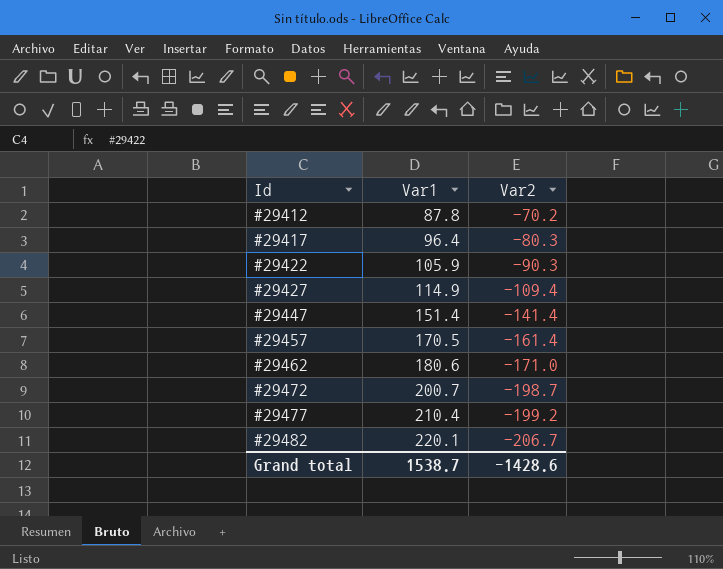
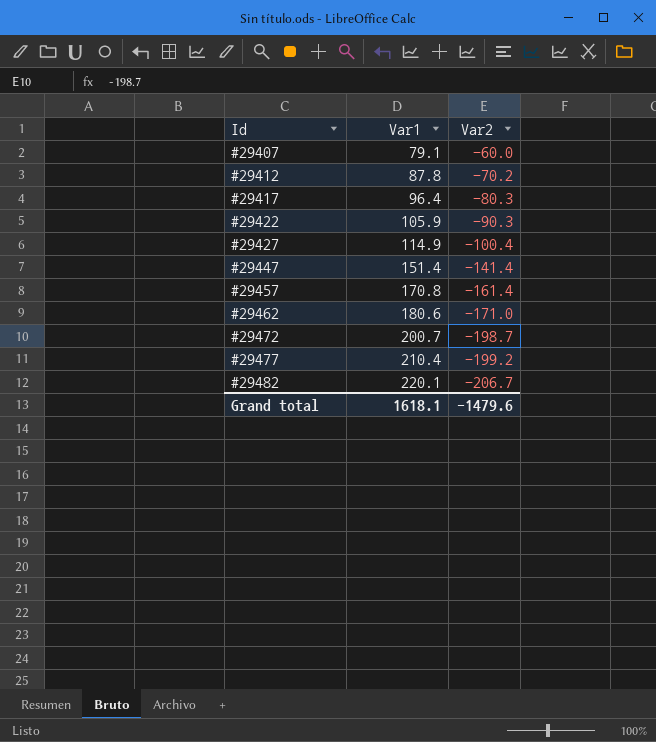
row #29407: none -> 79.1 | -60.0
#29427 | Var2: -109.4 -> -100.4
#29457 | Var1: 170.5 -> 170.8
Grand total | Var1: 1538.7 -> 1618.1
Grand total | Var2: -1428.6 -> -1479.6

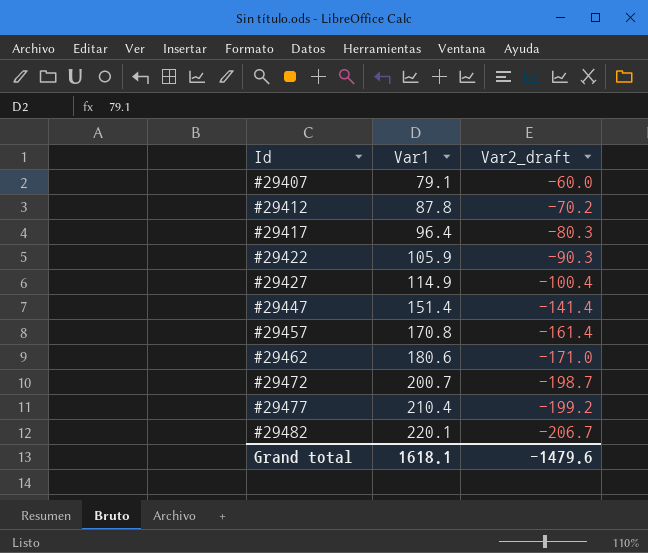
column name: Var2 -> Var2_draft

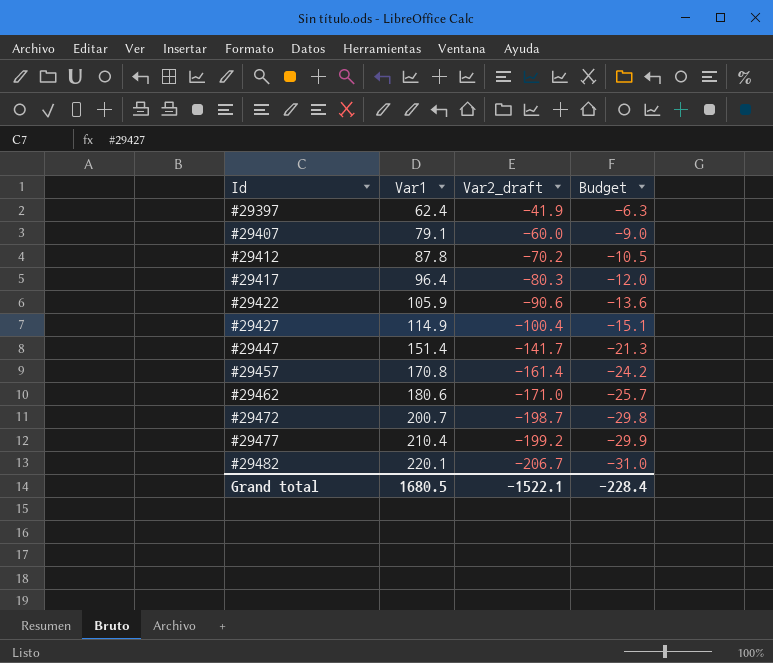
column Budget | formula: none -> [Var2_draft] * 0.15
row #29397: none -> 62.4 | -41.9 | -6.3
#29422 | Var2_draft: -90.3 -> -90.6
#29447 | Var2_draft: -141.4 -> -141.7
Grand total | Var1: 1618.1 -> 1680.5
Grand total | Var2_draft: -1479.6 -> -1522.1

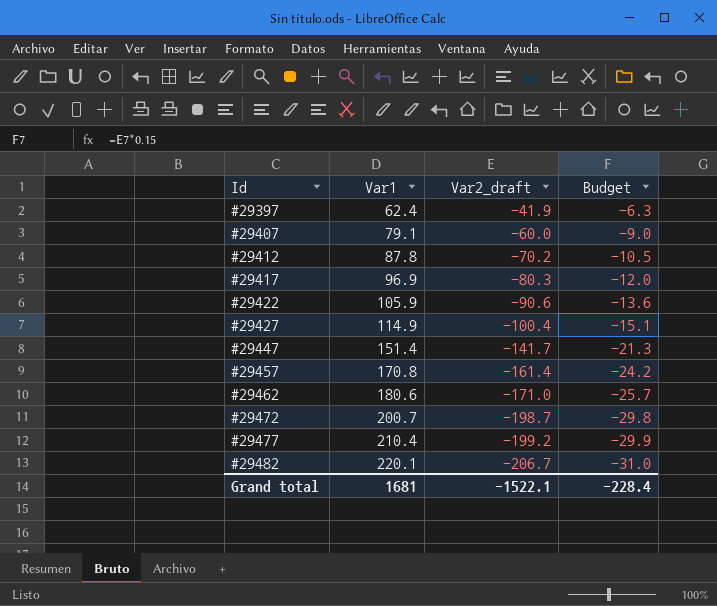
#29417 | Var1: 96.4 -> 96.9
Grand total | Var1: 1680.5 -> 1681

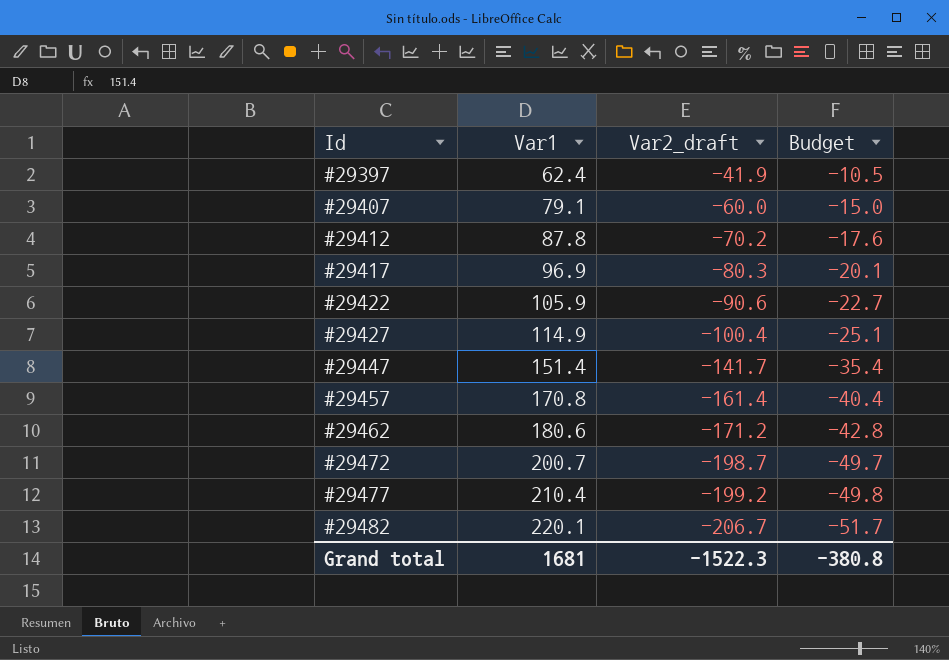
column Budget | formula: [Var2_draft] * 0.15 -> [Var2_draft] * 0.25
#29462 | Var2_draft: -171.0 -> -171.2
Grand total | Var2_draft: -1522.1 -> -1522.3
Grand total | Budget: -228.4 -> -380.8

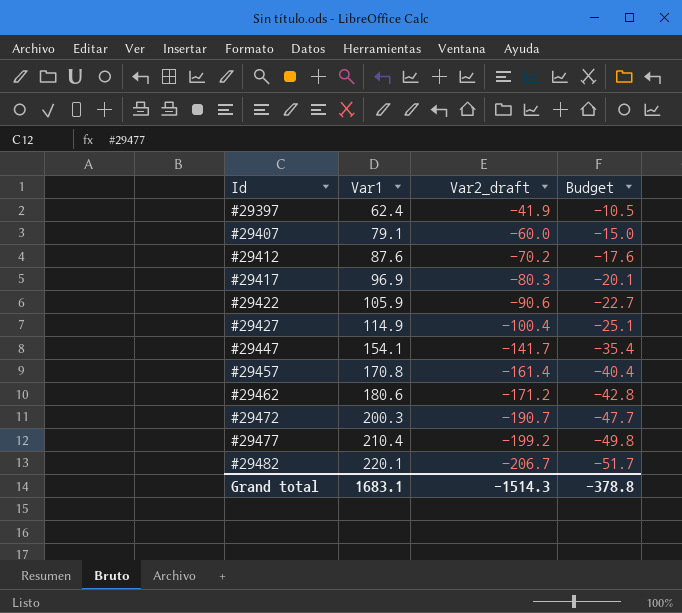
#29412 | Var1: 87.8 -> 87.6
#29447 | Var1: 151.4 -> 154.1
#29472 | Var1: 200.7 -> 200.3
#29472 | Var2_draft: -198.7 -> -190.7
#29472 | Budget: -49.7 -> -47.7
Grand total | Var1: 1681 -> 1683.1
Grand total | Var2_draft: -1522.3 -> -1514.3
Grand total | Budget: -380.8 -> -378.8

